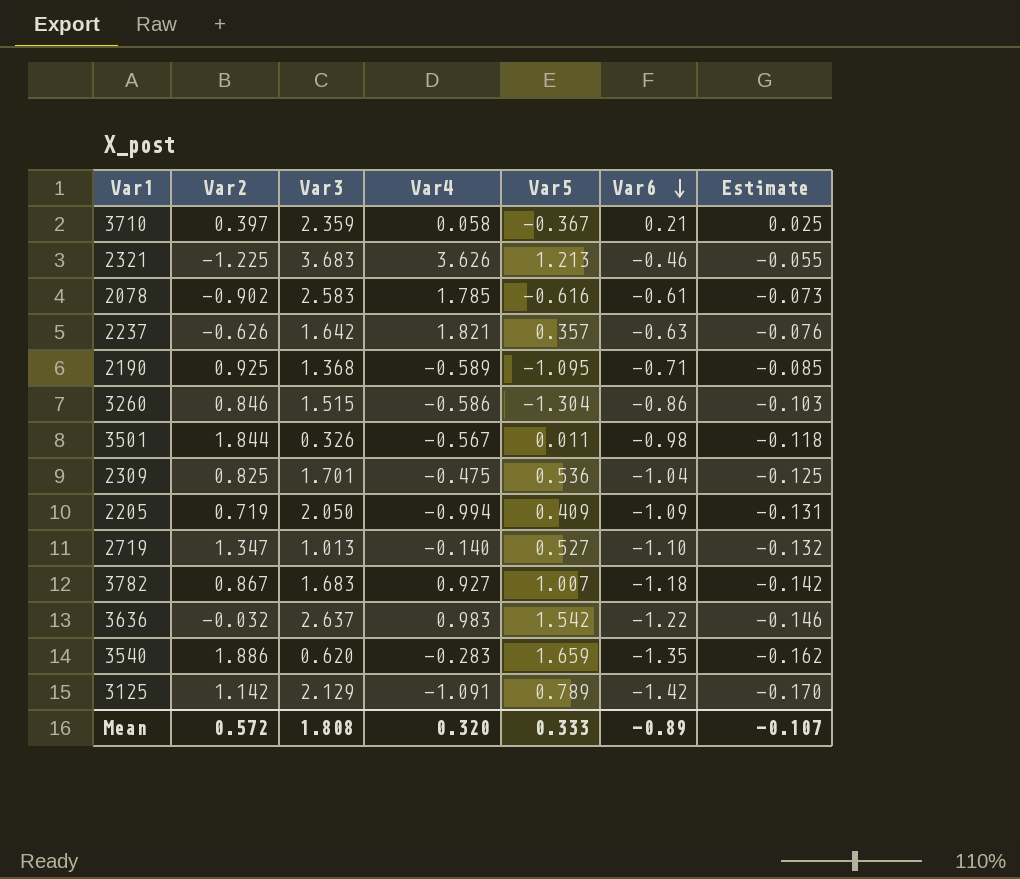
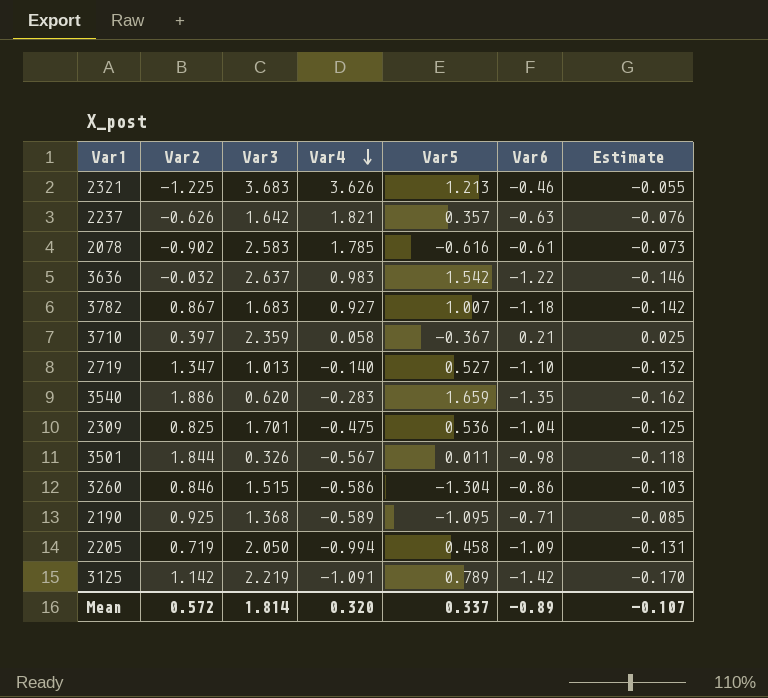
row order: Var6 descending -> Var4 descending
2205 | Var5: 0.409 -> 0.458
3125 | Var3: 2.129 -> 2.219
Mean | Var3: 1.808 -> 1.814
Mean | Var5: 0.333 -> 0.337

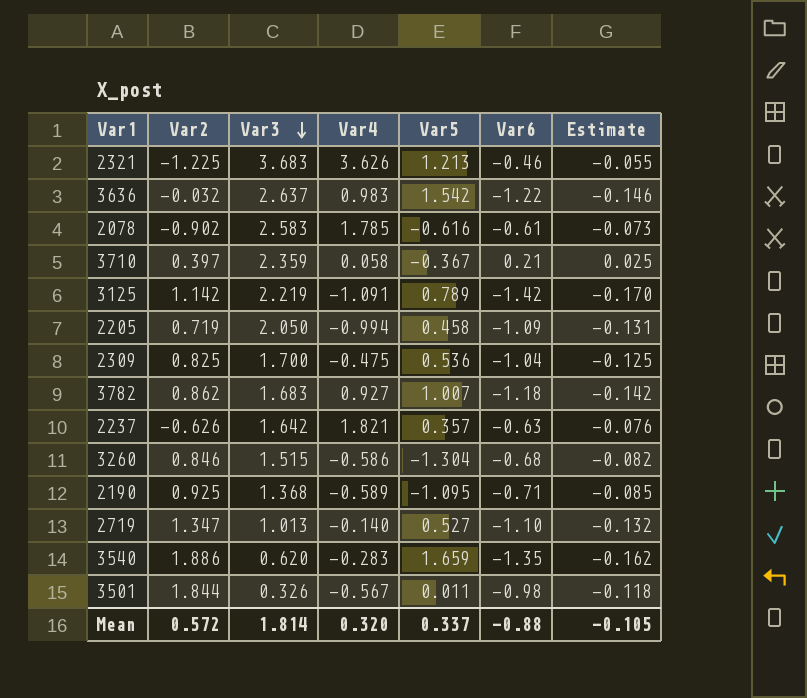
row order: Var4 descending -> Var3 descending
2309 | Var3: 1.701 -> 1.700
3782 | Var2: 0.867 -> 0.862
3260 | Var6: -0.86 -> -0.68
3260 | Estimate: -0.103 -> -0.082
Mean | Var6: -0.89 -> -0.88
Mean | Estimate: -0.107 -> -0.105

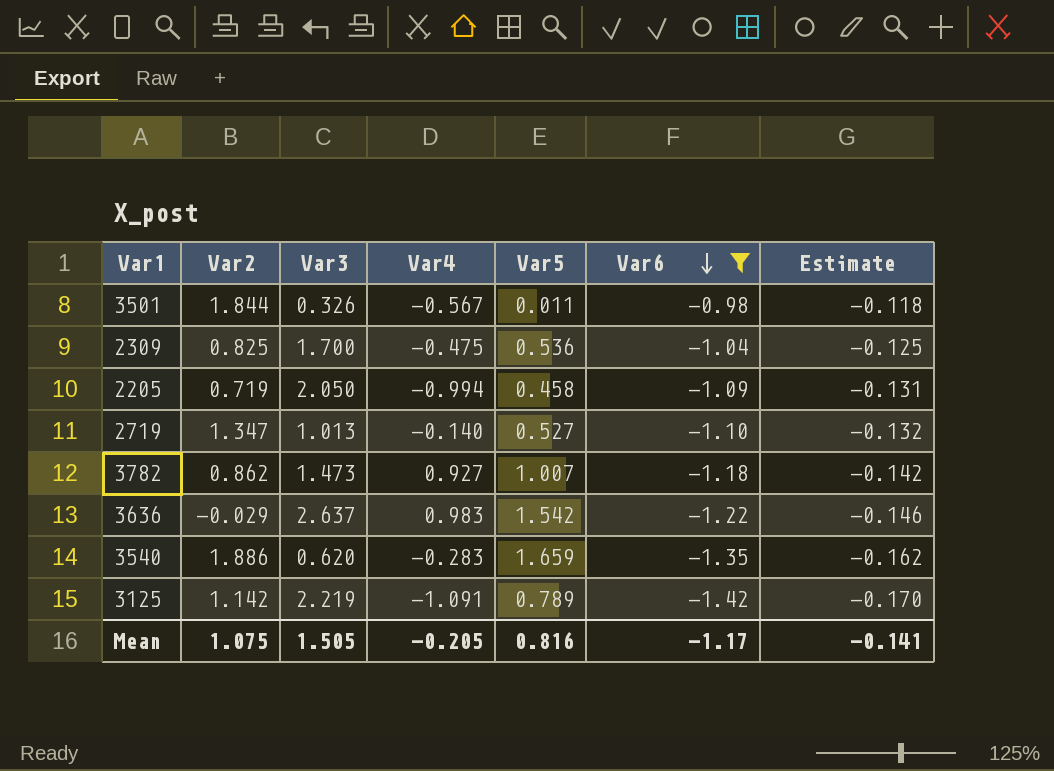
filter: none -> Var6 <= -0.98
row order: Var3 descending -> Var6 descending
3782 | Var3: 1.683 -> 1.473
3636 | Var2: -0.032 -> -0.029
Mean | Var2: 0.572 -> 1.075
Mean | Var3: 1.814 -> 1.505
Mean | Var4: 0.320 -> -0.205
Mean | Var5: 0.337 -> 0.816
Mean | Var6: -0.88 -> -1.17
Mean | Estimate: -0.105 -> -0.141

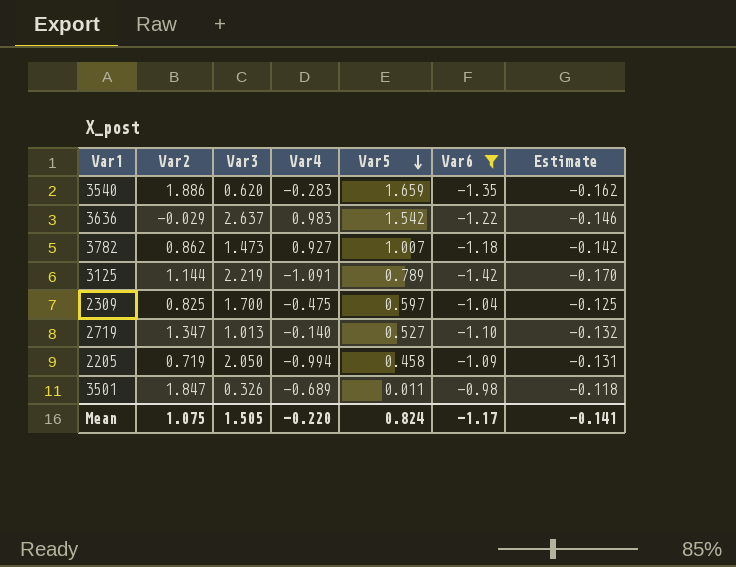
row order: Var6 descending -> Var5 descending
3125 | Var2: 1.142 -> 1.144
2309 | Var5: 0.536 -> 0.597
3501 | Var2: 1.844 -> 1.847
3501 | Var4: -0.567 -> -0.689
Mean | Var4: -0.205 -> -0.220
Mean | Var5: 0.816 -> 0.824

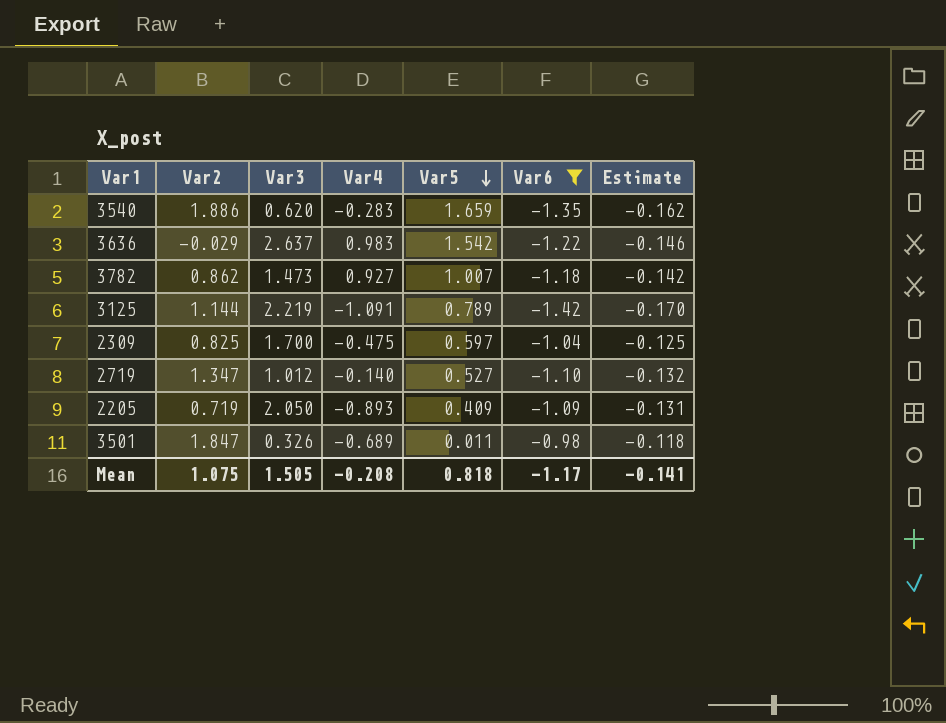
2719 | Var3: 1.013 -> 1.012
2205 | Var4: -0.994 -> -0.893
2205 | Var5: 0.458 -> 0.409
Mean | Var4: -0.220 -> -0.208
Mean | Var5: 0.824 -> 0.818

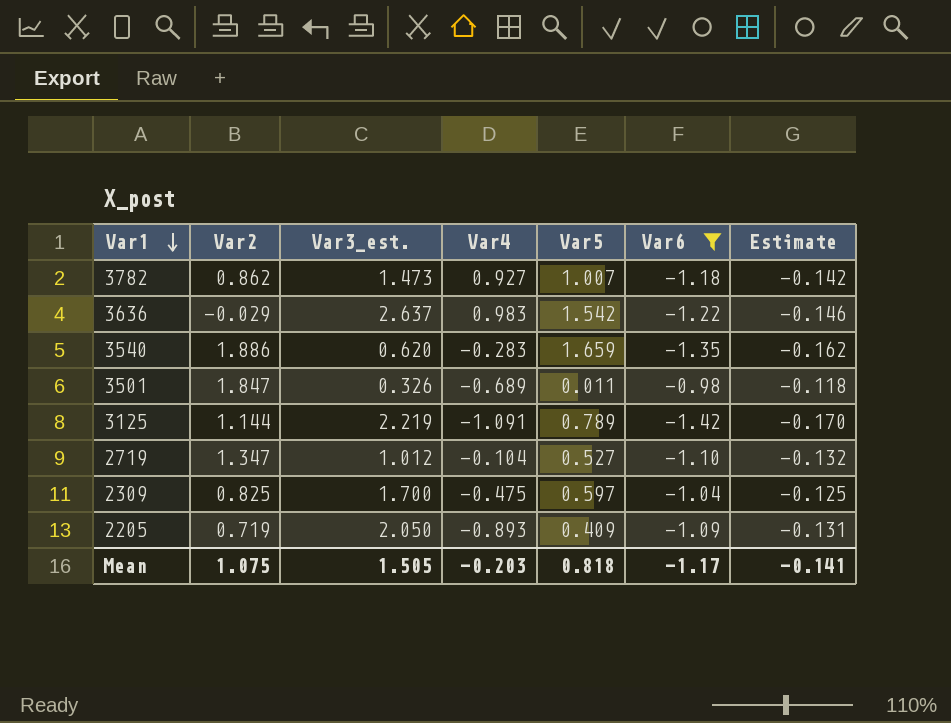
row order: Var5 descending -> Var1 descending
column name: Var3 -> Var3_est.
2719 | Var4: -0.140 -> -0.104
Mean | Var4: -0.208 -> -0.203

